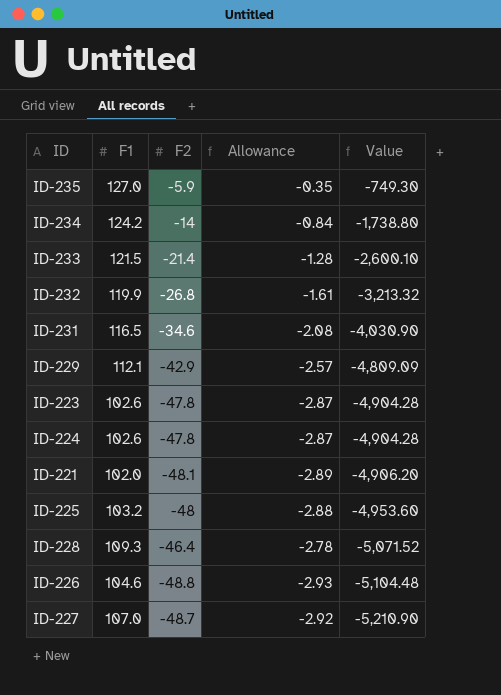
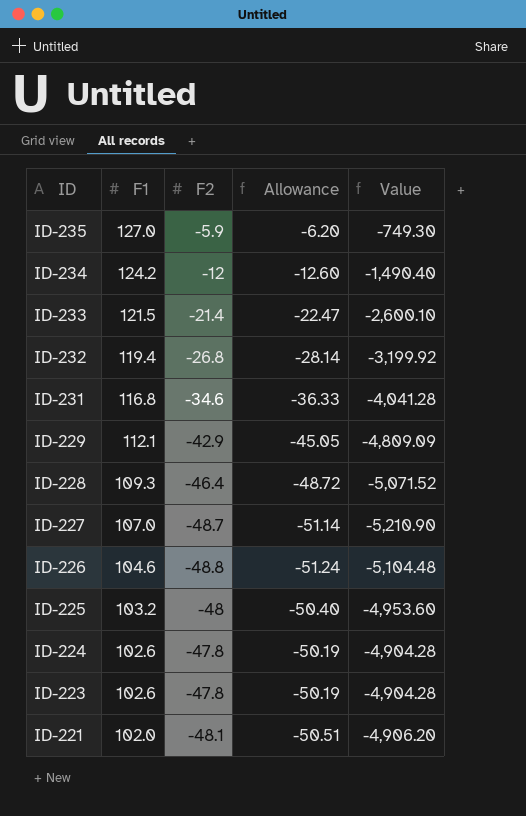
row order: Value descending -> ID descending
column Allowance | formula: [F2] * 0.06 -> [F2] * 1.05
ID-234 | F2: -14 -> -12
ID-234 | Value: -1,738.80 -> -1,490.40
ID-232 | F1: 119.9 -> 119.4
ID-232 | Value: -3,213.32 -> -3,199.92
ID-231 | F1: 116.5 -> 116.8
ID-231 | Value: -4,030.90 -> -4,041.28

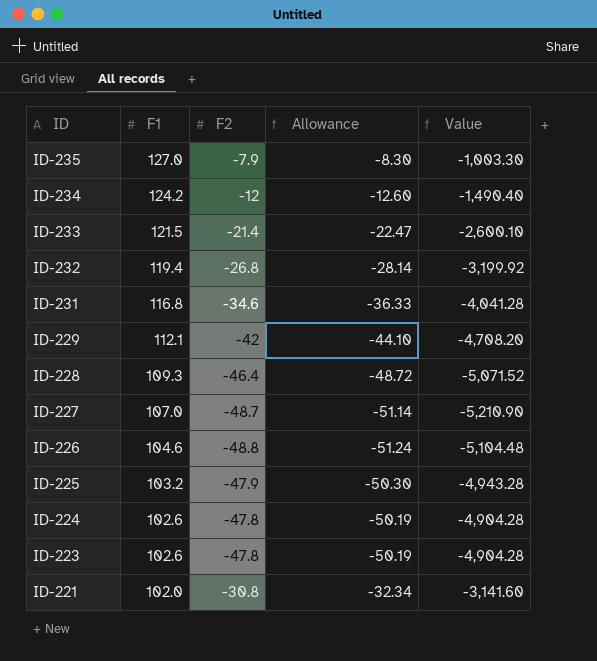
ID-235 | F2: -5.9 -> -7.9
ID-235 | Allowance: -6.20 -> -8.30
ID-235 | Value: -749.30 -> -1,003.30
ID-229 | F2: -42.9 -> -42
ID-229 | Allowance: -45.05 -> -44.10
ID-229 | Value: -4,809.09 -> -4,708.20
ID-225 | F2: -48 -> -47.9
ID-225 | Allowance: -50.40 -> -50.30
ID-225 | Value: -4,953.60 -> -4,943.28
ID-221 | F2: -48.1 -> -30.8
ID-221 | Allowance: -50.51 -> -32.34
ID-221 | Value: -4,906.20 -> -3,141.60

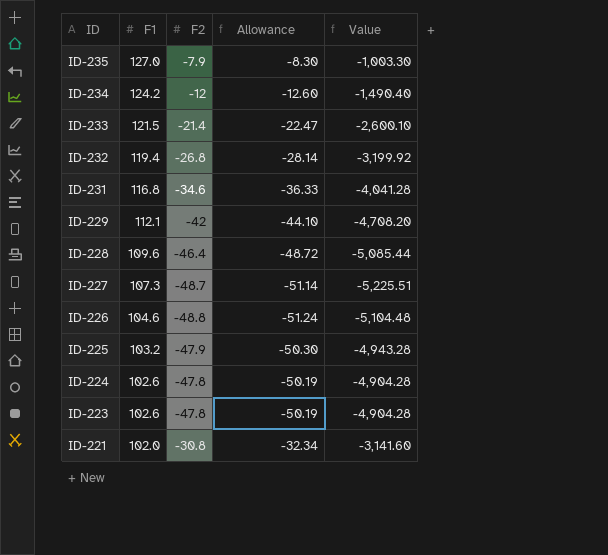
ID-228 | F1: 109.3 -> 109.6
ID-228 | Value: -5,071.52 -> -5,085.44
ID-227 | F1: 107.0 -> 107.3
ID-227 | Value: -5,210.90 -> -5,225.51

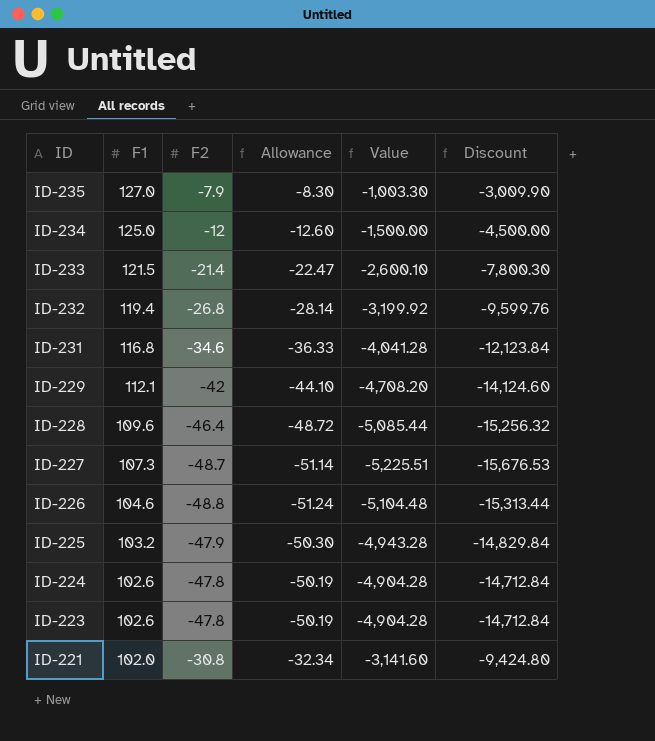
column Discount | formula: none -> [Value] * 3
ID-234 | F1: 124.2 -> 125.0
ID-234 | Value: -1,490.40 -> -1,500.00

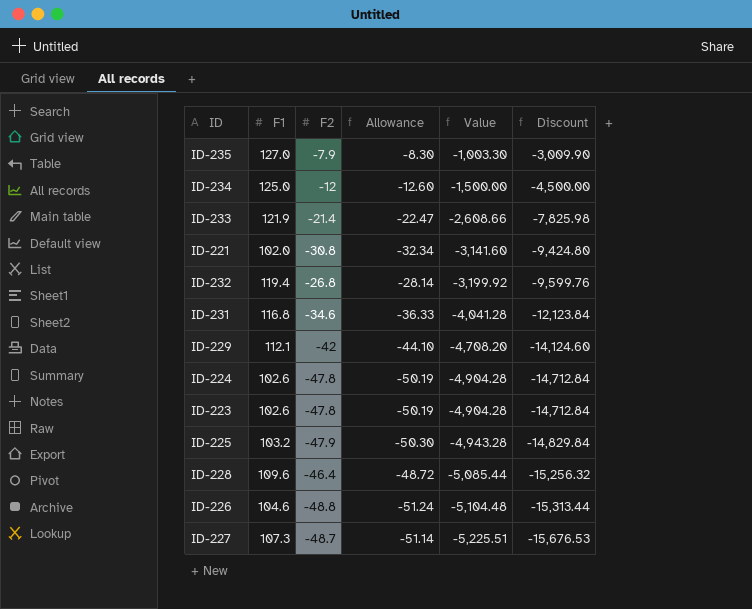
row order: ID descending -> Value descending
ID-233 | F1: 121.5 -> 121.9
ID-233 | Value: -2,600.10 -> -2,608.66
ID-233 | Discount: -7,800.30 -> -7,825.98

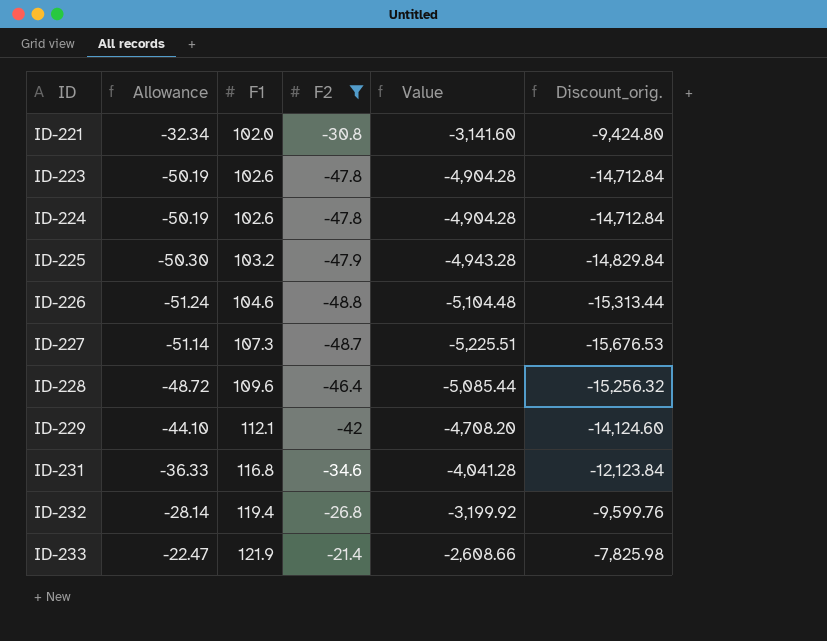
filter: none -> F2 <= -21.4
row order: Value descending -> ID ascending
column Allowance | position: 4 -> 2
column name: Discount -> Discount_orig.

